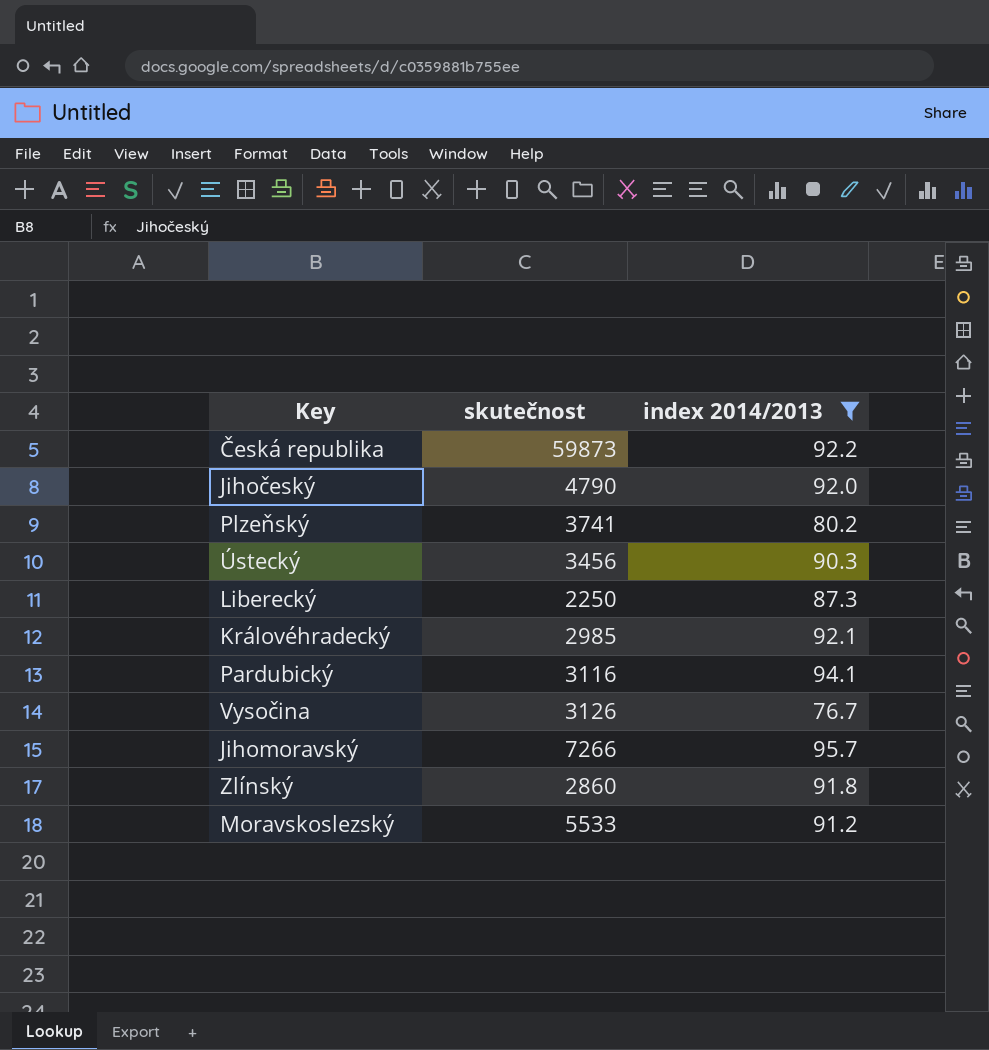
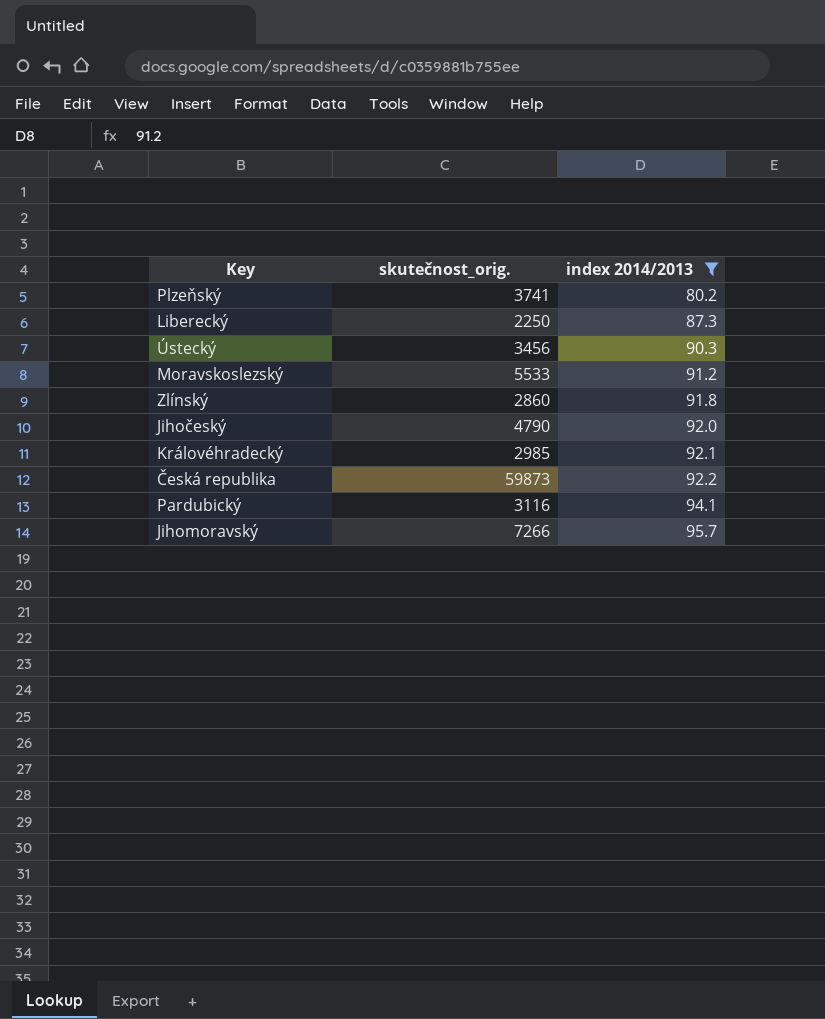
row order: none -> index 2014/2013 ascending
column name: skutečnost -> skutečnost_orig.
row Vysočina: 3126 | 76.7 -> none

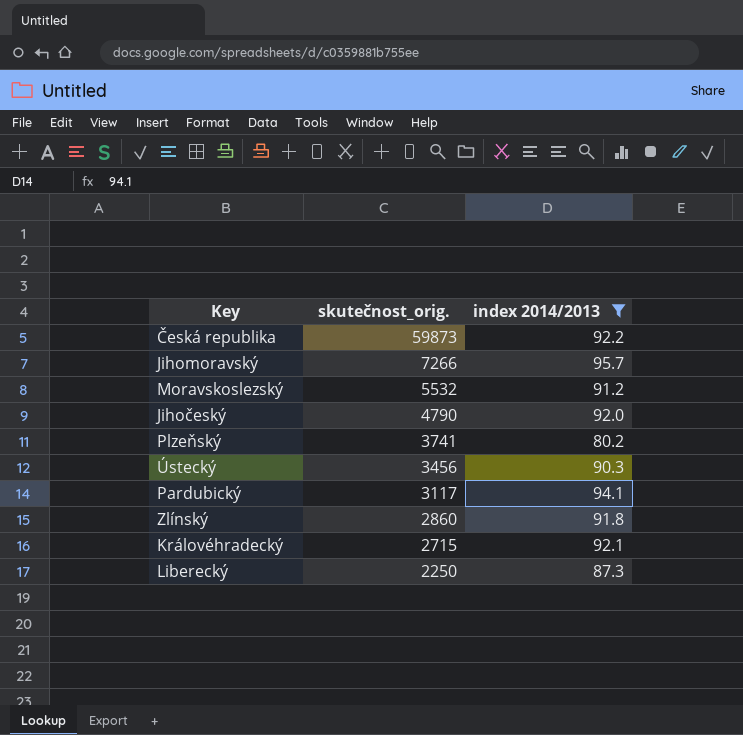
row order: index 2014/2013 ascending -> skutečnost_orig. descending
Moravskoslezský | skutečnost_orig.: 5533 -> 5532
Pardubický | skutečnost_orig.: 3116 -> 3117
Královéhradecký | skutečnost_orig.: 2985 -> 2715

